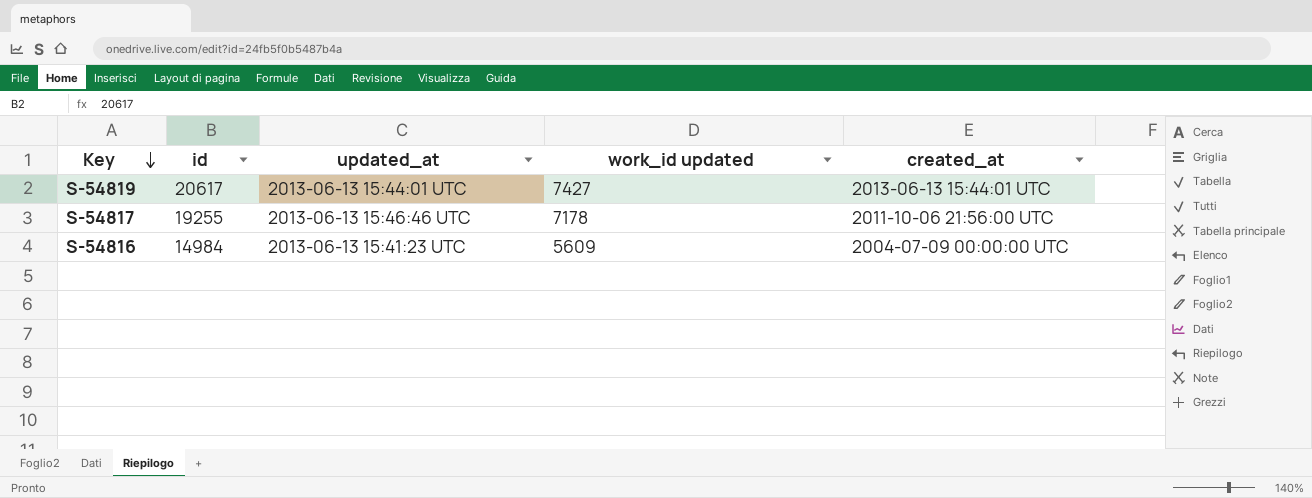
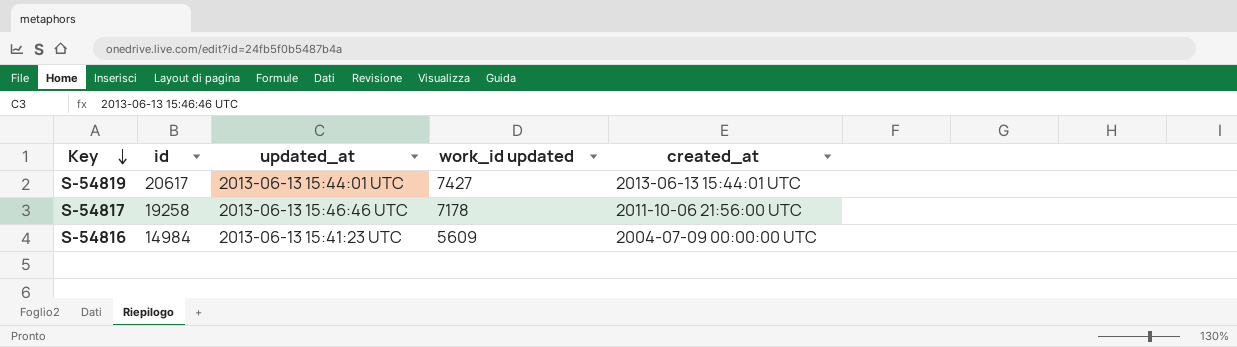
S-54817 | id: 19255 -> 19258

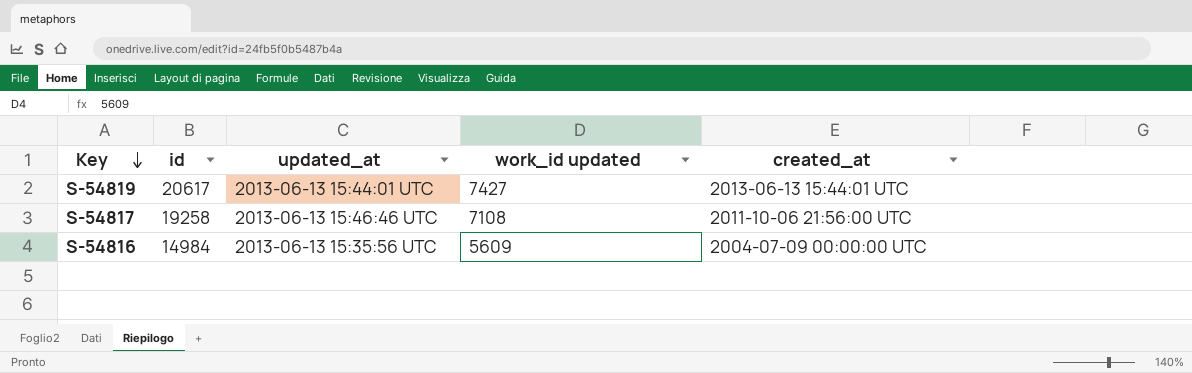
S-54817 | work_id updated: 7178 -> 7108
S-54816 | updated_at: 2013-06-13 15:41:23 UTC -> 2013-06-13 15:35:56 UTC

